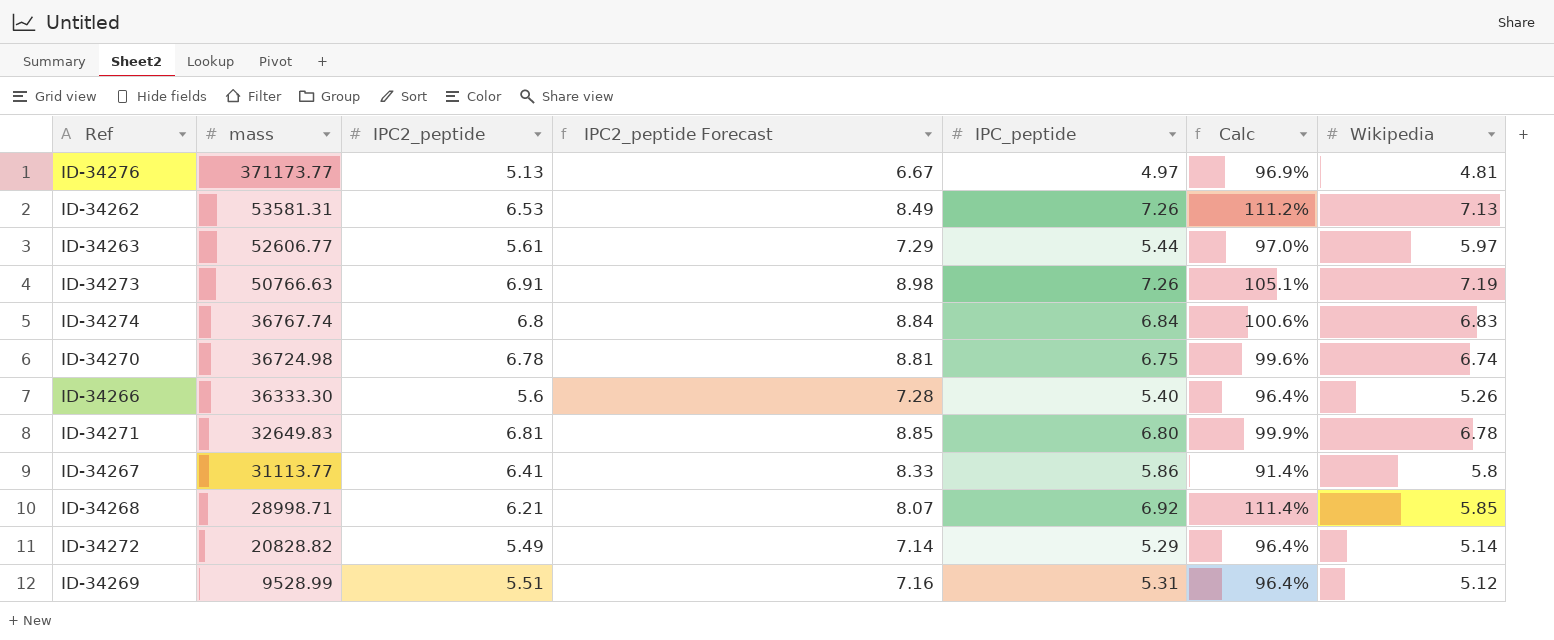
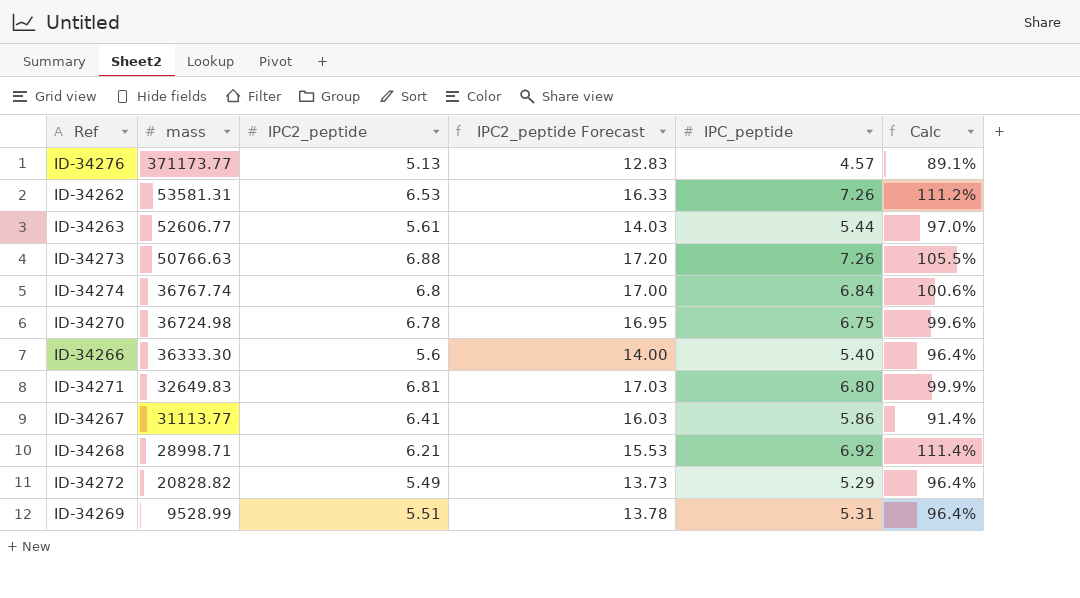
column Wikipedia | position: 7 -> none
column IPC2_peptide Forecast | formula: [IPC2_peptide] * 1.3 -> [IPC2_peptide] * 2.5
ID-34276 | IPC_peptide: 4.97 -> 4.57
ID-34276 | Calc: 96.9% -> 89.1%
ID-34273 | IPC2_peptide: 6.91 -> 6.88
ID-34273 | Calc: 105.1% -> 105.5%

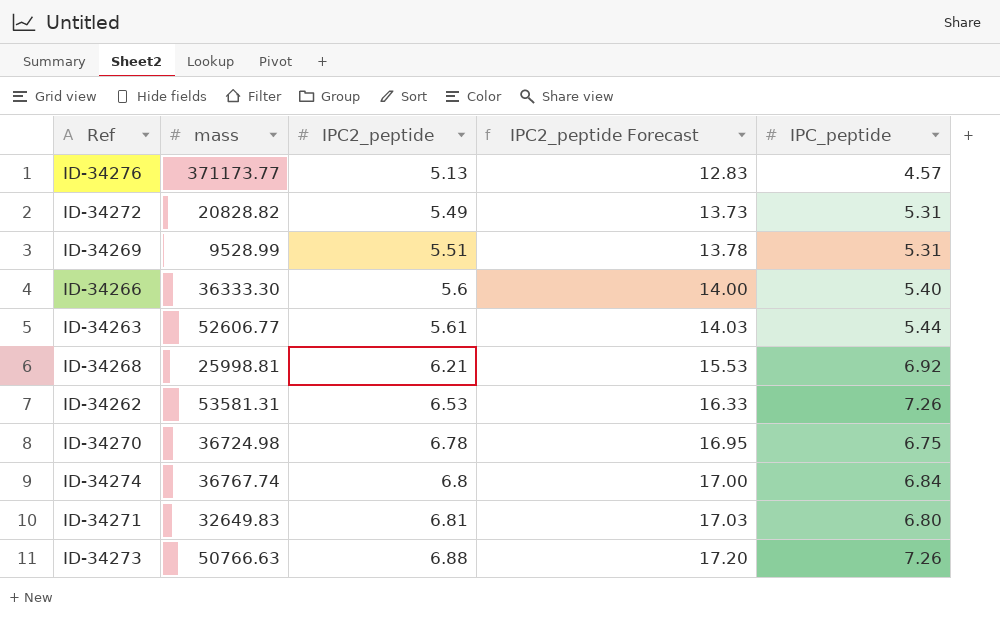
row order: mass descending -> IPC2_peptide ascending
column Calc | formula: [IPC_peptide] / [IPC2_peptide] -> none
row ID-34267: 31113.77 | 6.41 | 16.03 | 5.86 | 91.4% -> none
ID-34272 | IPC_peptide: 5.29 -> 5.31
ID-34268 | mass: 28998.71 -> 25998.81

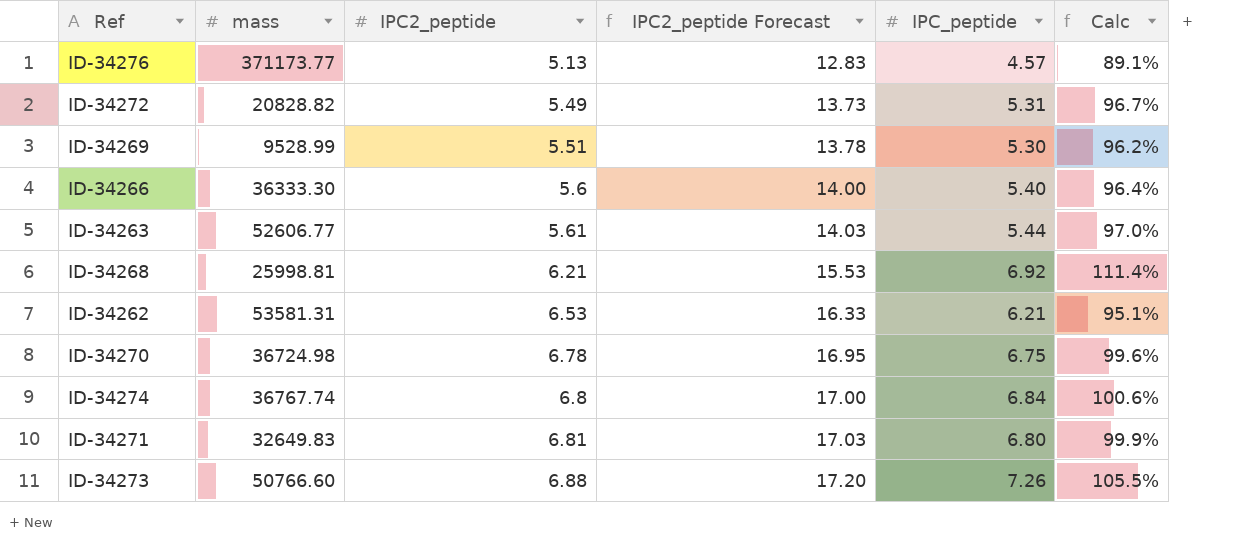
column Calc | formula: none -> [IPC_peptide] / [IPC2_peptide]
ID-34269 | IPC_peptide: 5.31 -> 5.30
ID-34262 | IPC_peptide: 7.26 -> 6.21
ID-34273 | mass: 50766.63 -> 50766.60

